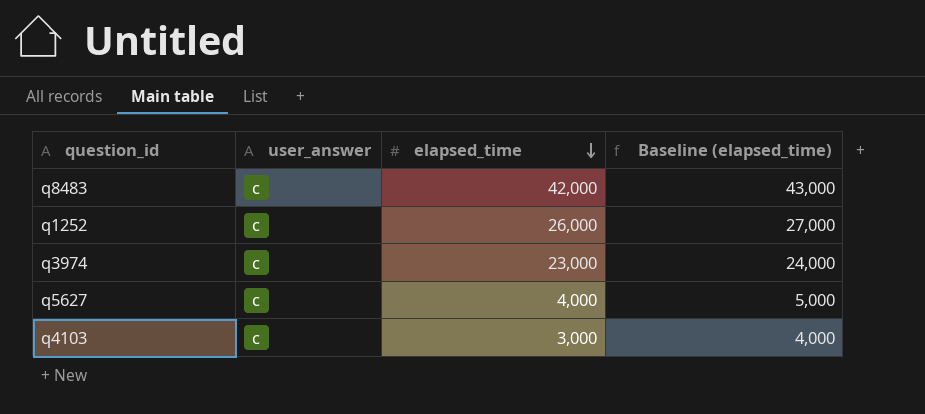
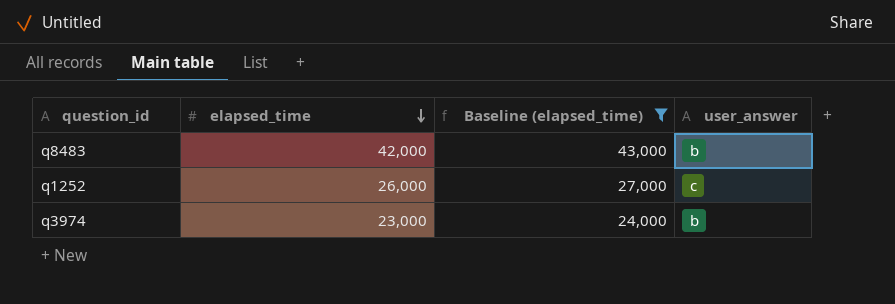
filter: none -> Baseline (elapsed_time) >= 24,000
column user_answer | position: 2 -> 4
q8483 | user_answer: c -> b
q3974 | user_answer: c -> b

